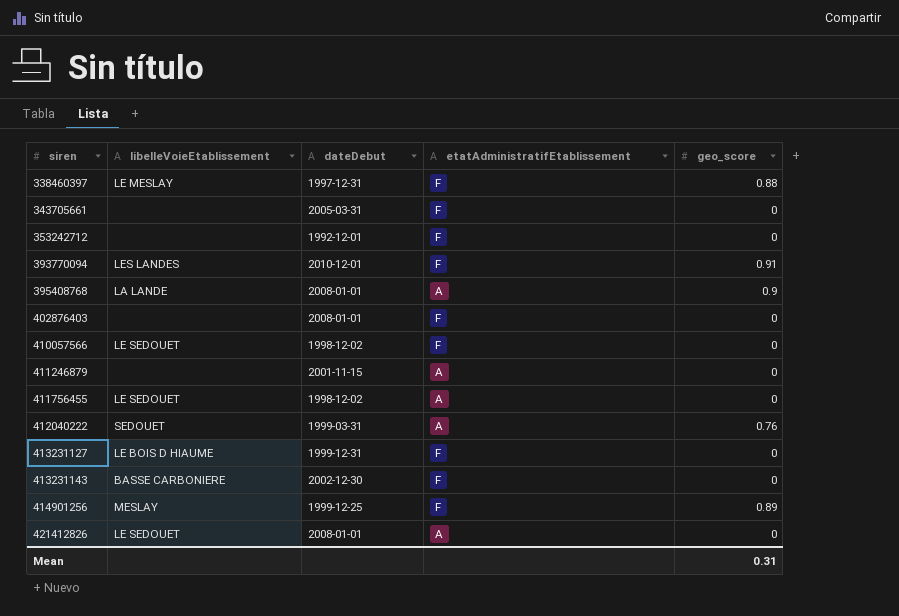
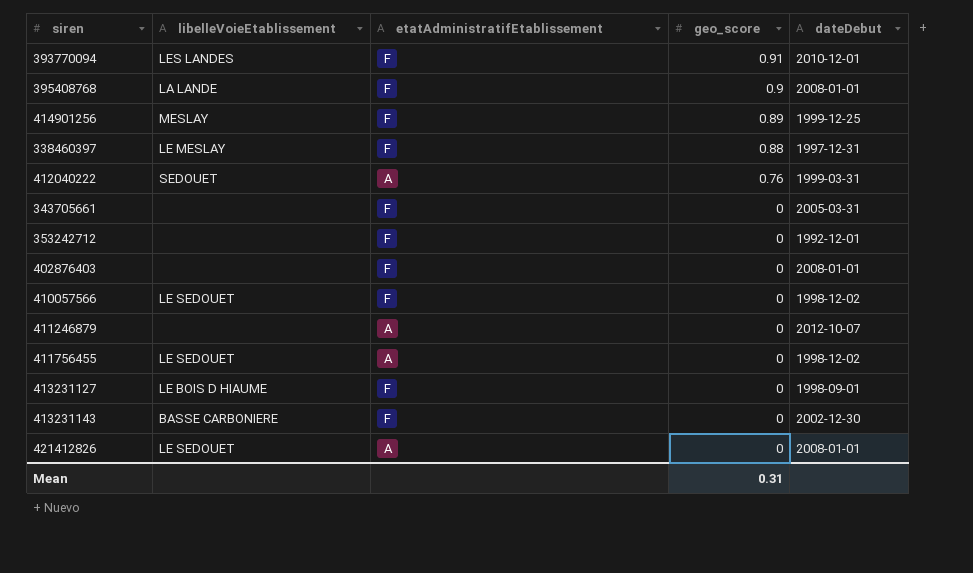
row order: siren ascending -> geo_score descending
column dateDebut | position: 3 -> 5
395408768 | etatAdministratifEtablissement: A -> F
411246879 | dateDebut: 2001-11-15 -> 2012-10-07
413231127 | dateDebut: 1999-12-31 -> 1998-09-01

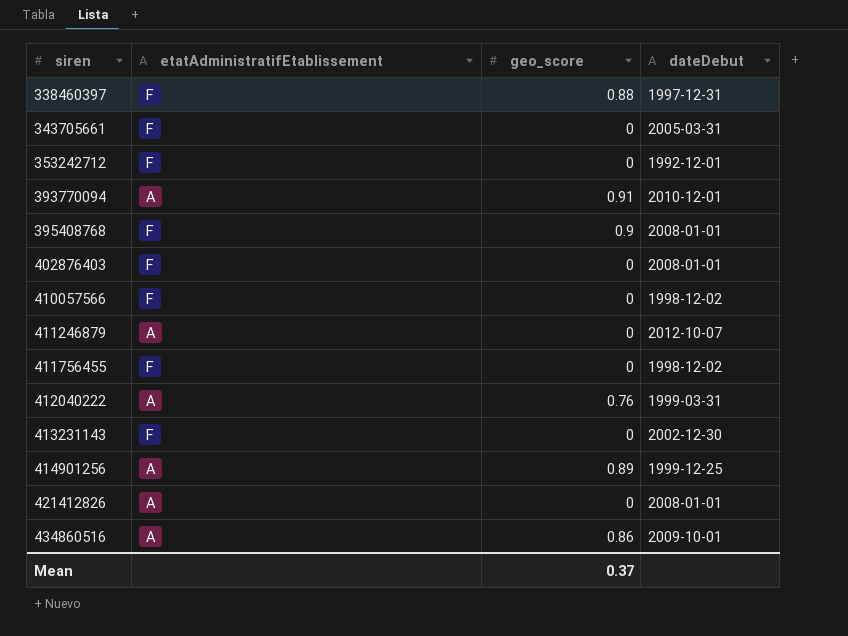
row order: geo_score descending -> siren ascending
column libelleVoieEtablissement | position: 2 -> none
row 413231127: LE BOIS D HIAUME | F | 0 | 1998-09-01 -> none
393770094 | etatAdministratifEtablissement: F -> A
411756455 | etatAdministratifEtablissement: A -> F
414901256 | etatAdministratifEtablissement: F -> A
row 434860516: none -> A | 0.86 | 2009-10-01
Mean | geo_score: 0.31 -> 0.37

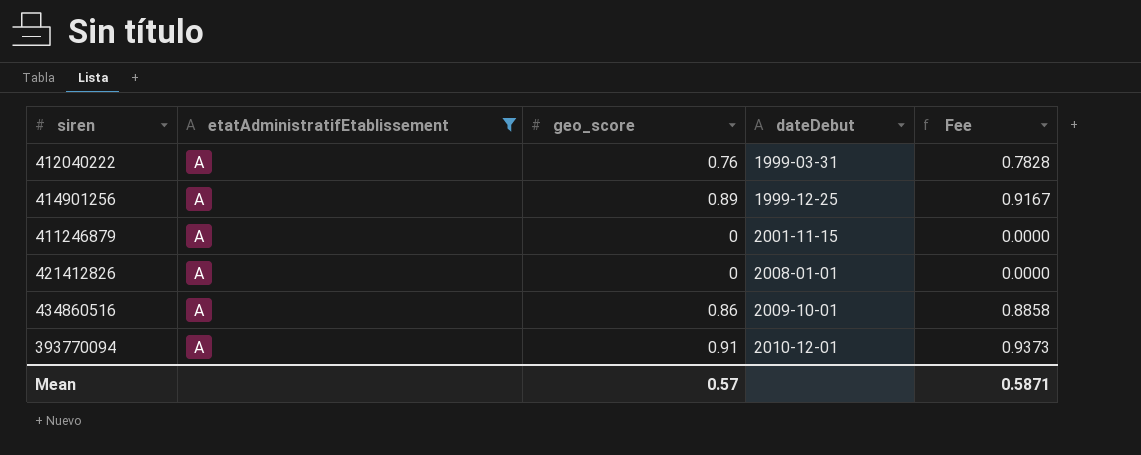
filter: none -> etatAdministratifEtablissement = A
row order: siren ascending -> dateDebut ascending
column Fee | formula: none -> [geo_score] * 1.03
411246879 | dateDebut: 2012-10-07 -> 2001-11-15
Mean | geo_score: 0.37 -> 0.57

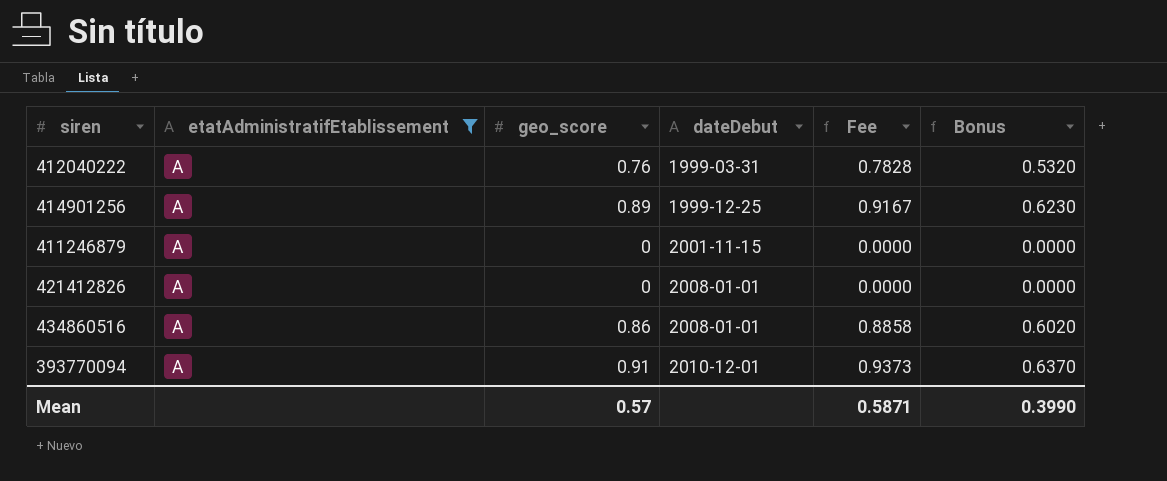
column Bonus | formula: none -> [geo_score] * 0.7
434860516 | dateDebut: 2009-10-01 -> 2008-01-01

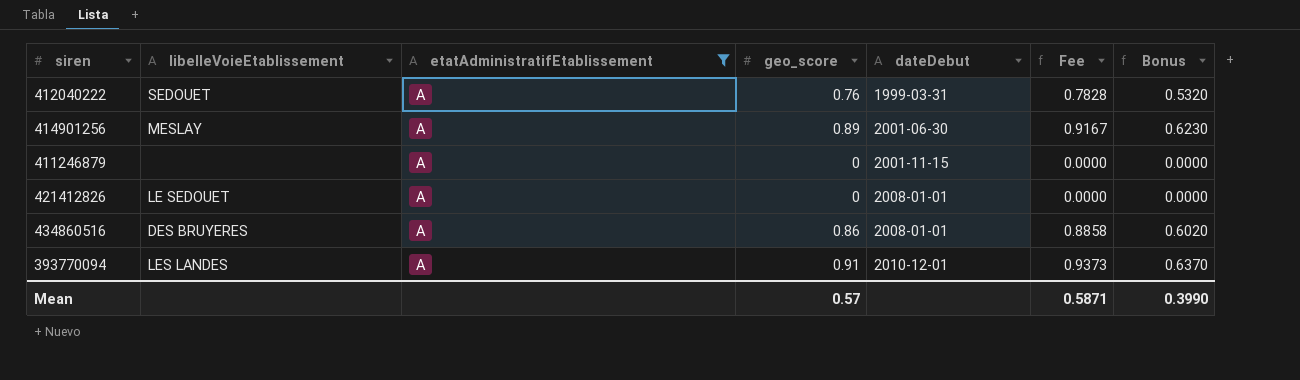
column libelleVoieEtablissement | position: none -> 2
414901256 | dateDebut: 1999-12-25 -> 2001-06-30

